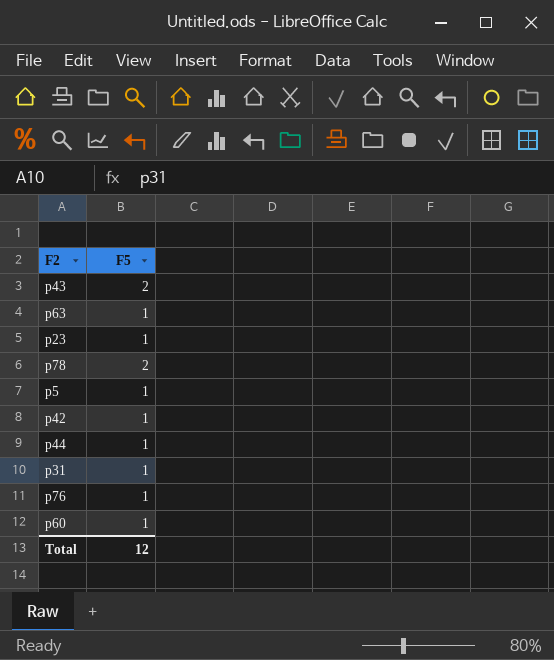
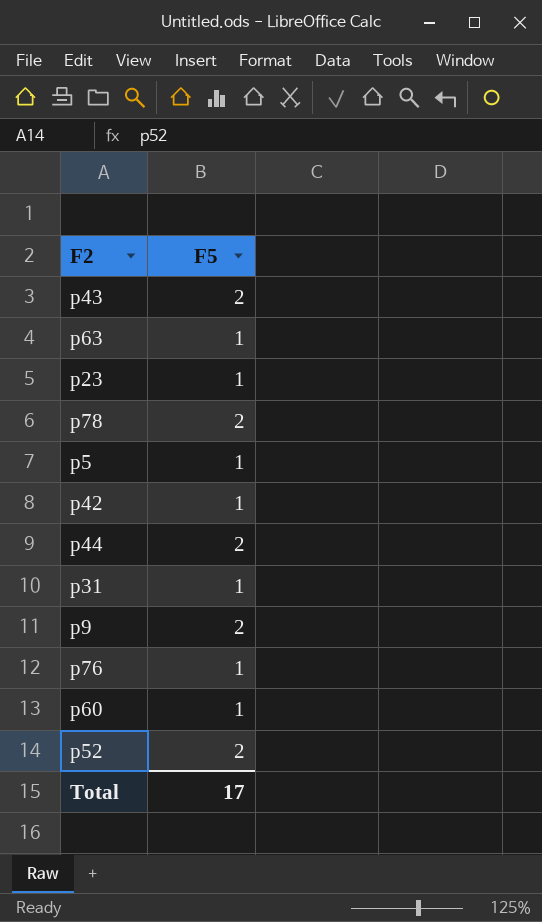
p44 | F5: 1 -> 2
row p9: none -> 2
row p52: none -> 2
Total | F5: 12 -> 17

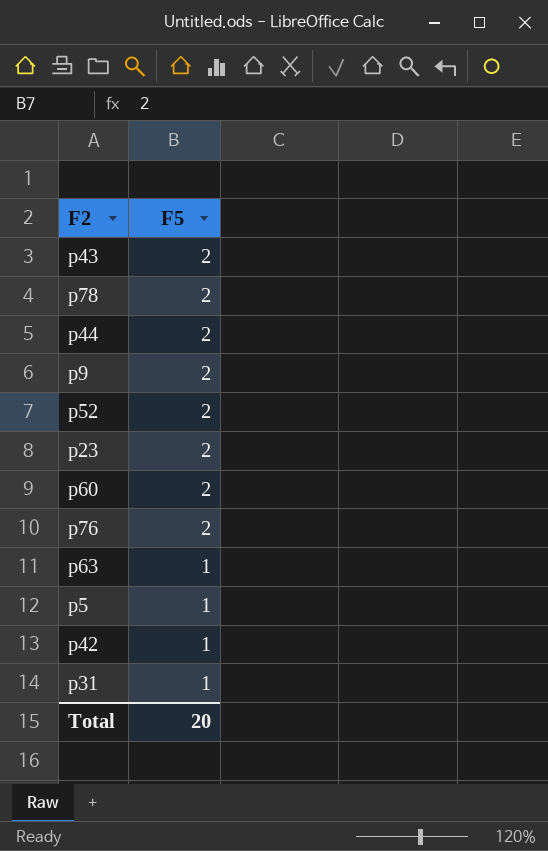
row order: none -> F5 descending
p23 | F5: 1 -> 2
p60 | F5: 1 -> 2
p76 | F5: 1 -> 2
Total | F5: 17 -> 20

